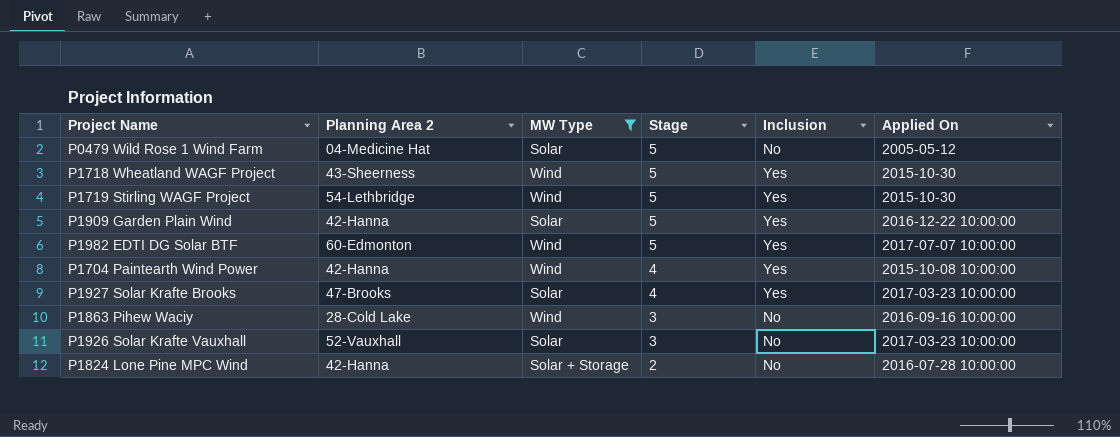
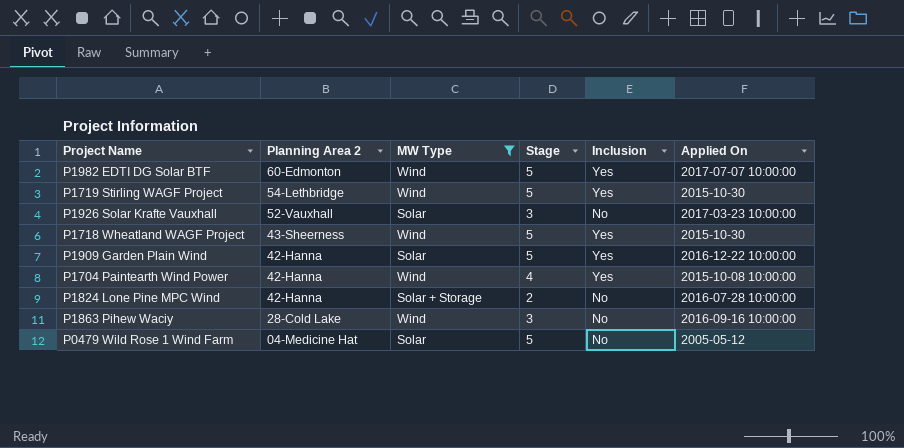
row order: Stage descending -> Planning Area 2 descending
row P1927 Solar Krafte Brooks: 47-Brooks | Solar | 4 | Yes | 2017-03-23 10:00:00 -> none

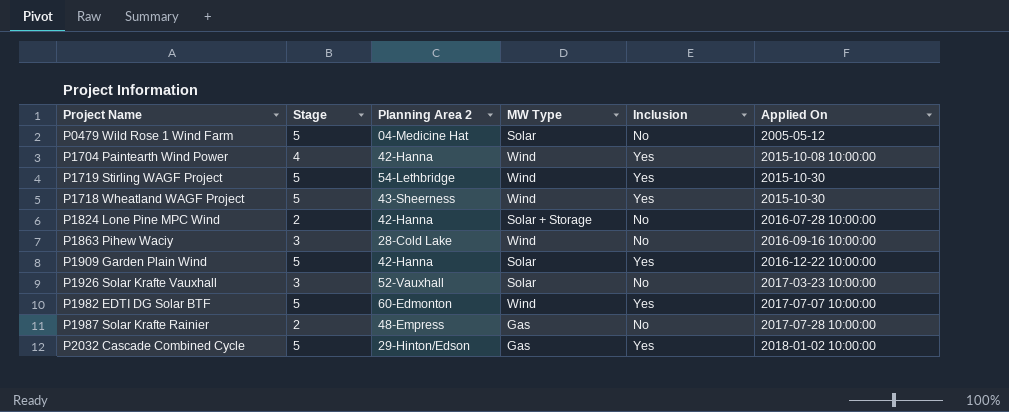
filter: MW Type != Gas -> none
row order: Planning Area 2 descending -> Applied On ascending
column Stage | position: 4 -> 2

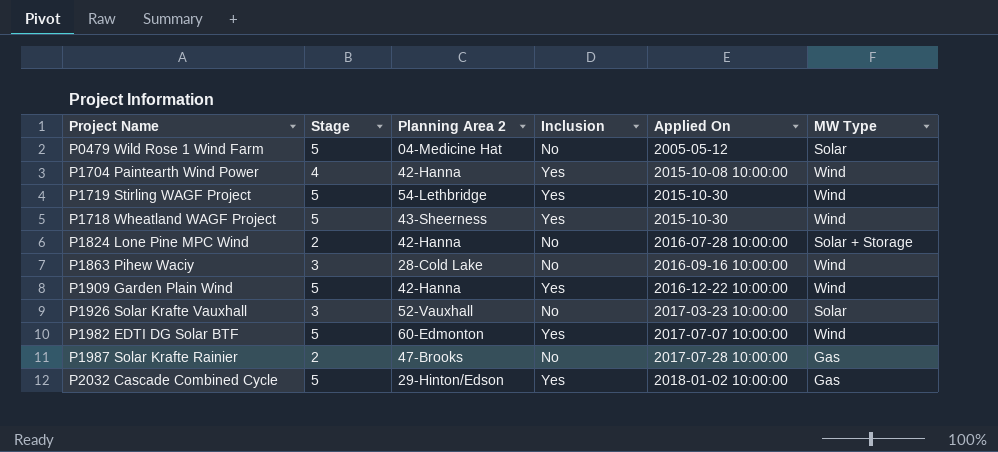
column MW Type | position: 4 -> 6
P1909 Garden Plain Wind | MW Type: Solar -> Wind
P1987 Solar Krafte Rainier | Planning Area 2: 48-Empress -> 47-Brooks

